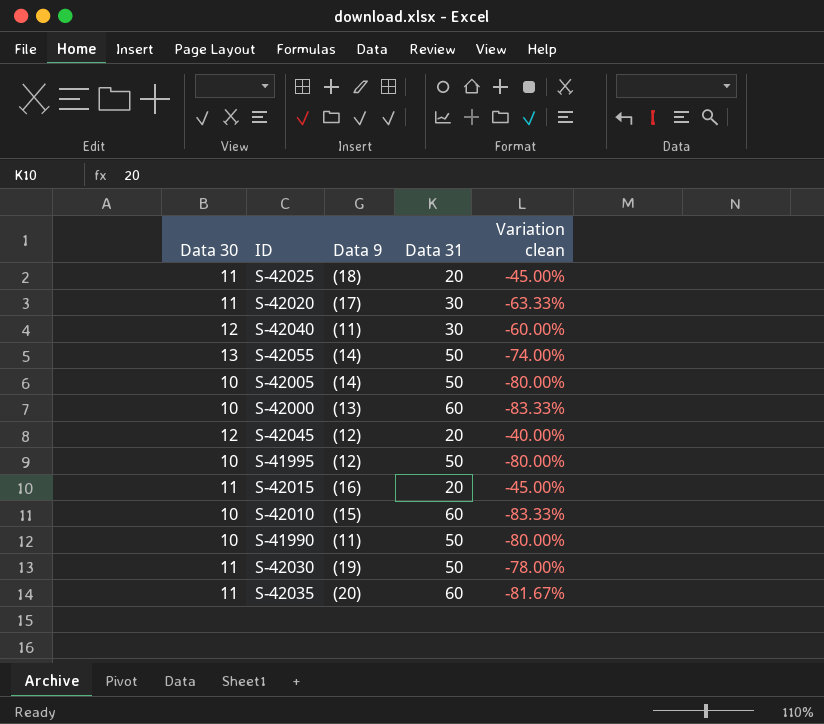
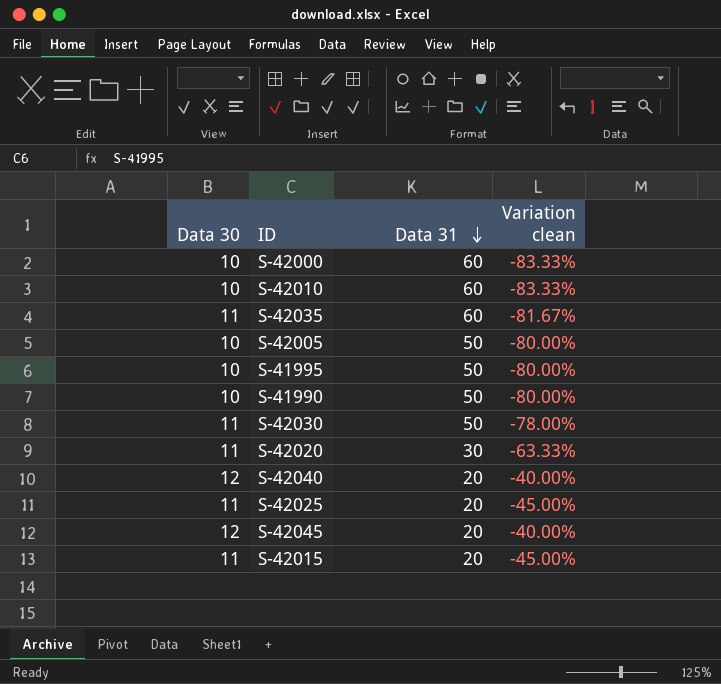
row order: none -> Data 31 descending
column Data 9 | position: 3 -> none
row S-42055: 13 | (14) | 50 | -74.00% -> none
S-42040 | Data 31: 30 -> 20
S-42040 | Variation clean: -60.00% -> -40.00%

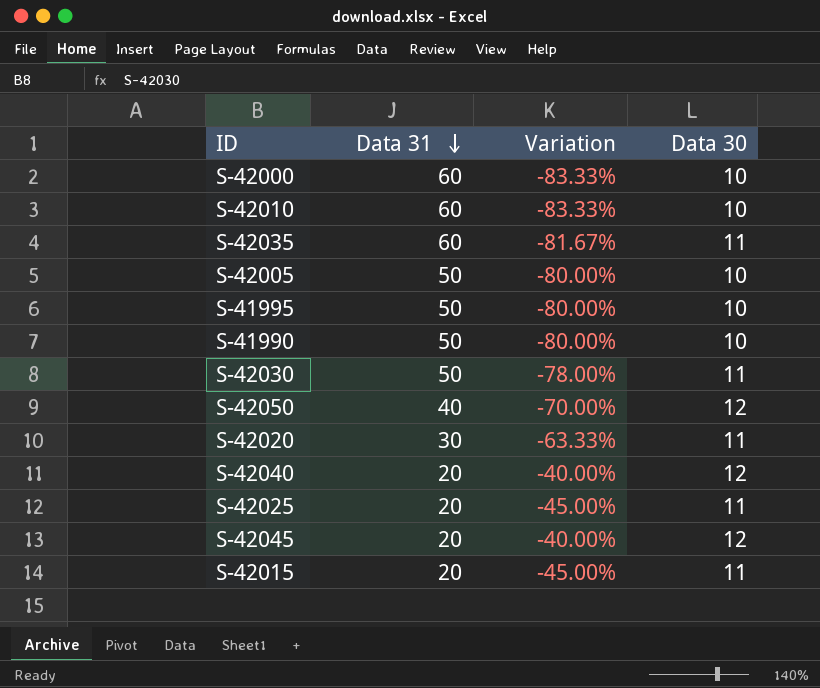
column name: Variation clean -> Variation
column Data 30 | position: 1 -> 4
row S-42050: none -> 40 | -70.00% | 12

